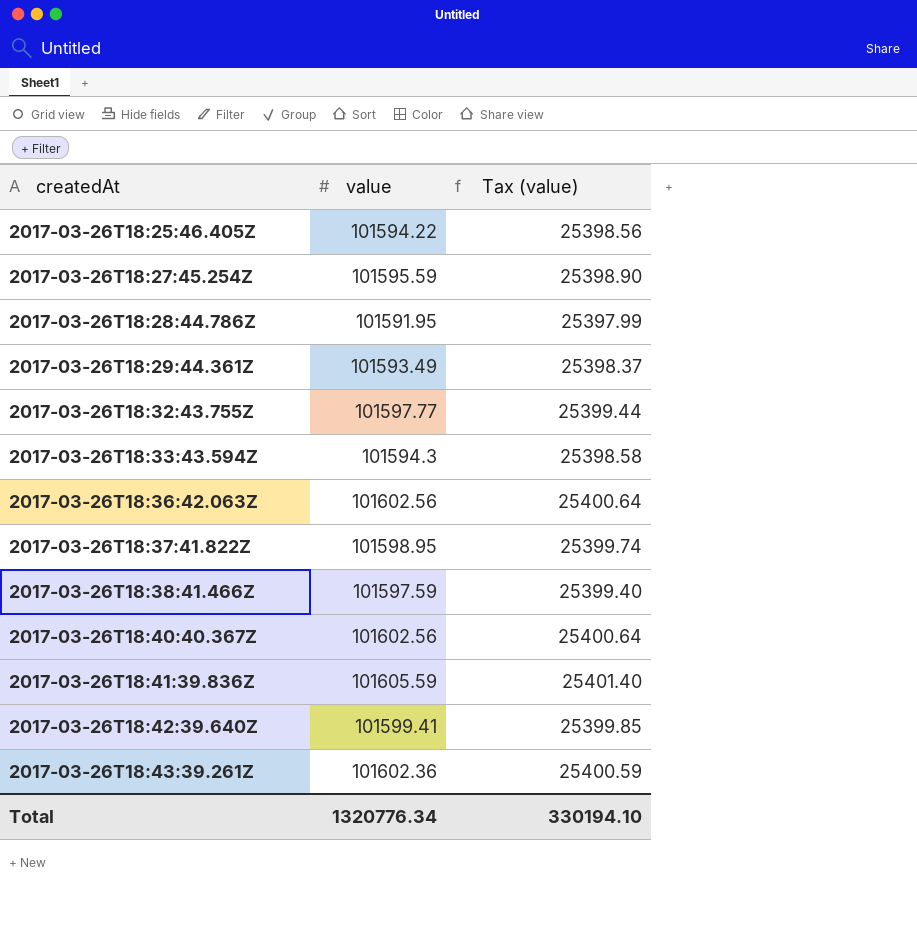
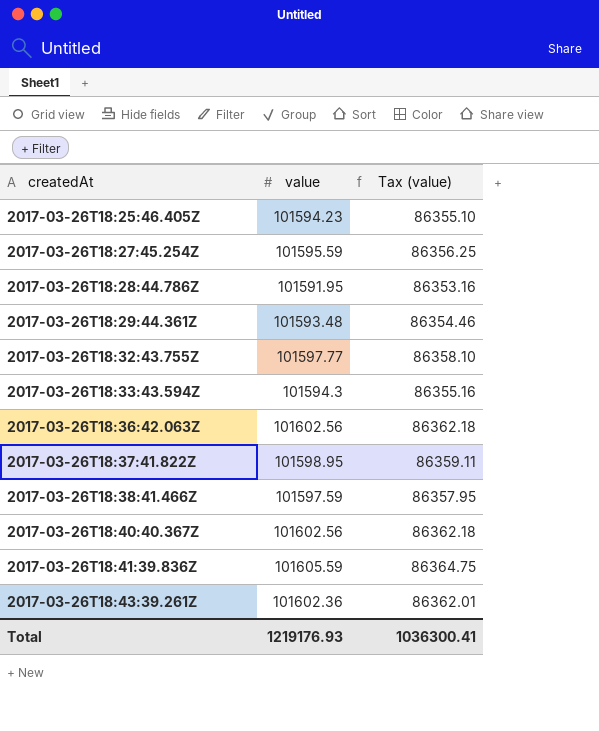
column Tax (value) | formula: [value] * 0.25 -> [value] * 0.85
row 2017-03-26T18:42:39.640Z: 101599.41 | 25399.85 -> none
2017-03-26T18:25:46.405Z | value: 101594.22 -> 101594.23
2017-03-26T18:29:44.361Z | value: 101593.49 -> 101593.48
Total | value: 1320776.34 -> 1219176.93
Total | Tax (value): 330194.10 -> 1036300.41

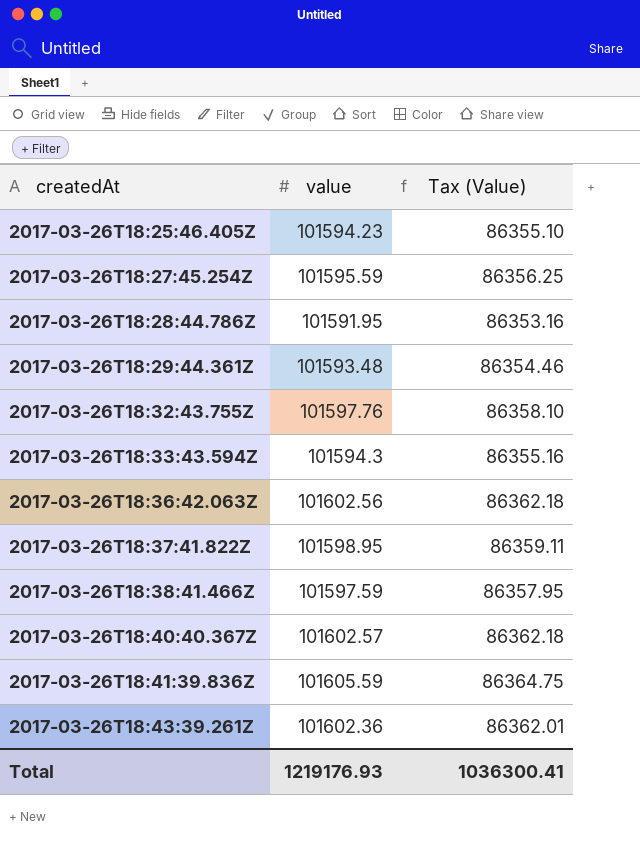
column name: Tax (value) -> Tax (Value)
2017-03-26T18:32:43.755Z | value: 101597.77 -> 101597.76
2017-03-26T18:40:40.367Z | value: 101602.56 -> 101602.57

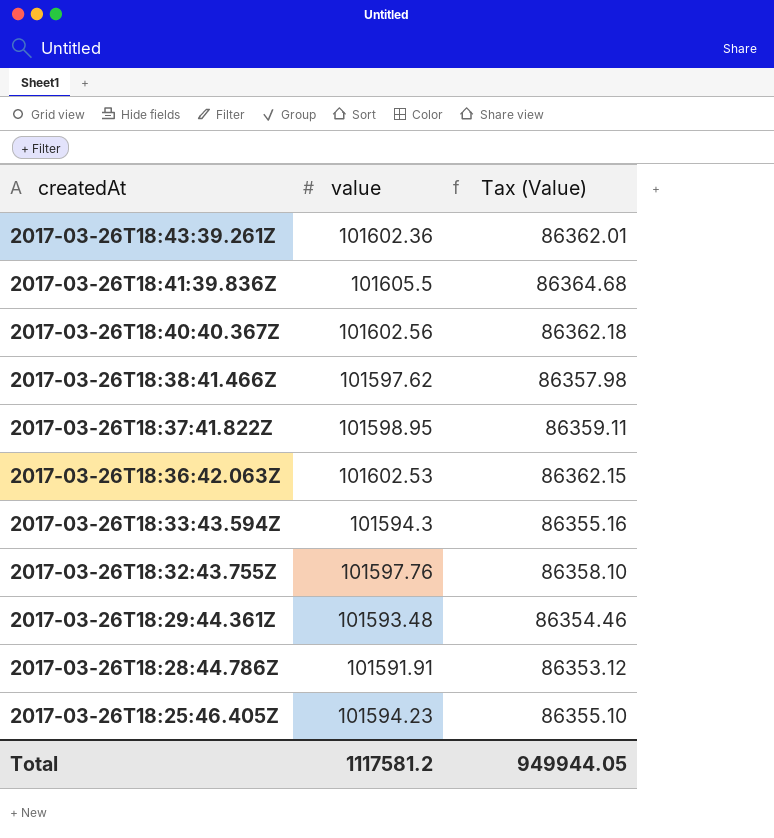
row order: createdAt ascending -> createdAt descending
row 2017-03-26T18:27:45.254Z: 101595.59 | 86356.25 -> none
2017-03-26T18:41:39.836Z | value: 101605.59 -> 101605.5
2017-03-26T18:41:39.836Z | Tax (Value): 86364.75 -> 86364.68
2017-03-26T18:40:40.367Z | value: 101602.57 -> 101602.56
2017-03-26T18:38:41.466Z | value: 101597.59 -> 101597.62
2017-03-26T18:38:41.466Z | Tax (Value): 86357.95 -> 86357.98
2017-03-26T18:36:42.063Z | value: 101602.56 -> 101602.53
2017-03-26T18:36:42.063Z | Tax (Value): 86362.18 -> 86362.15
2017-03-26T18:28:44.786Z | value: 101591.95 -> 101591.91
2017-03-26T18:28:44.786Z | Tax (Value): 86353.16 -> 86353.12
Total | value: 1219176.93 -> 1117581.2
Total | Tax (Value): 1036300.41 -> 949944.05

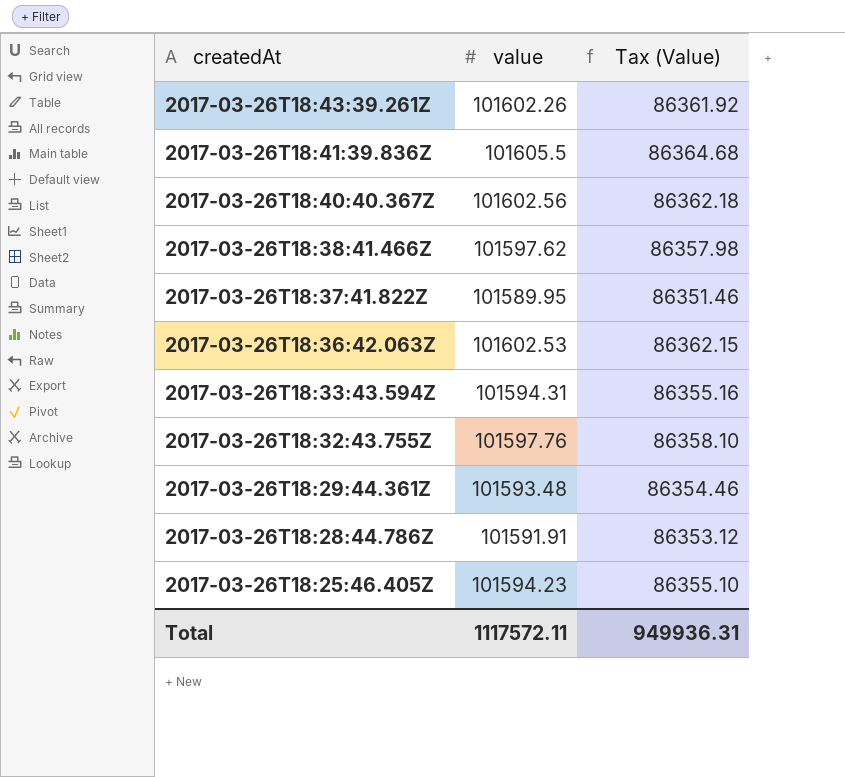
2017-03-26T18:43:39.261Z | value: 101602.36 -> 101602.26
2017-03-26T18:43:39.261Z | Tax (Value): 86362.01 -> 86361.92
2017-03-26T18:37:41.822Z | value: 101598.95 -> 101589.95
2017-03-26T18:37:41.822Z | Tax (Value): 86359.11 -> 86351.46
2017-03-26T18:33:43.594Z | value: 101594.3 -> 101594.31
Total | value: 1117581.2 -> 1117572.11
Total | Tax (Value): 949944.05 -> 949936.31

